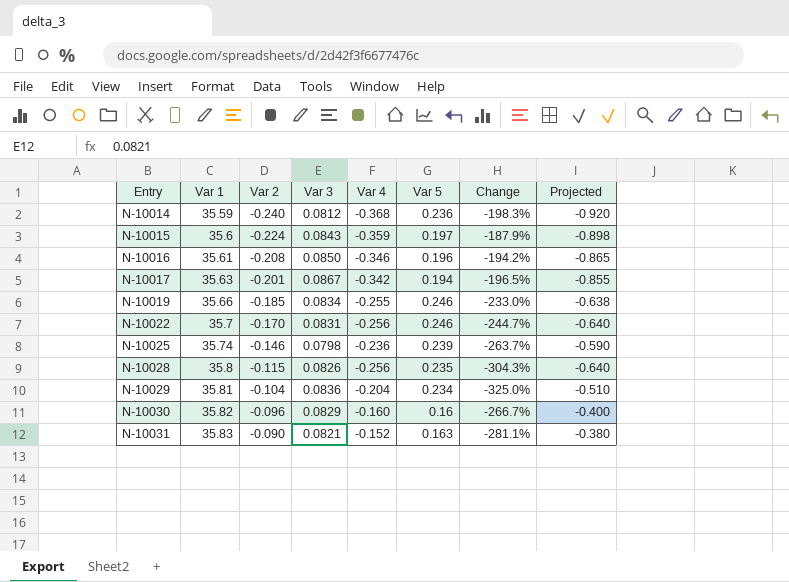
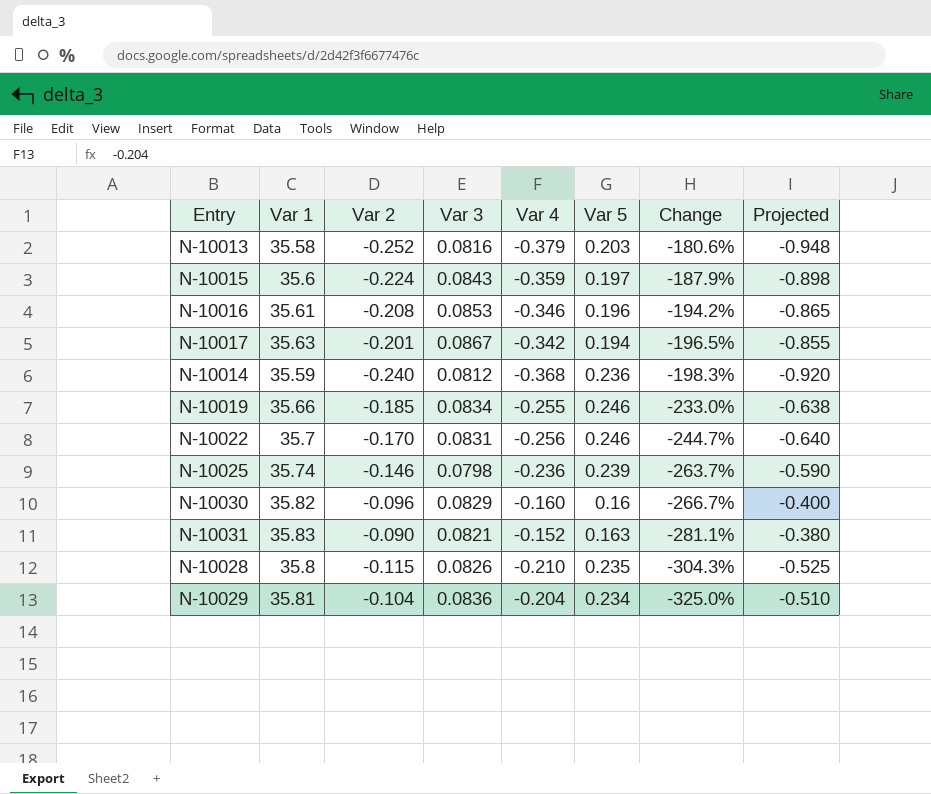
row order: Entry ascending -> Change descending
row N-10013: none -> 35.58 | -0.252 | 0.0816 | -0.379 | 0.203 | -180.6% | -0.948
N-10016 | Var 3: 0.0850 -> 0.0853
N-10028 | Var 4: -0.256 -> -0.210
N-10028 | Projected: -0.640 -> -0.525

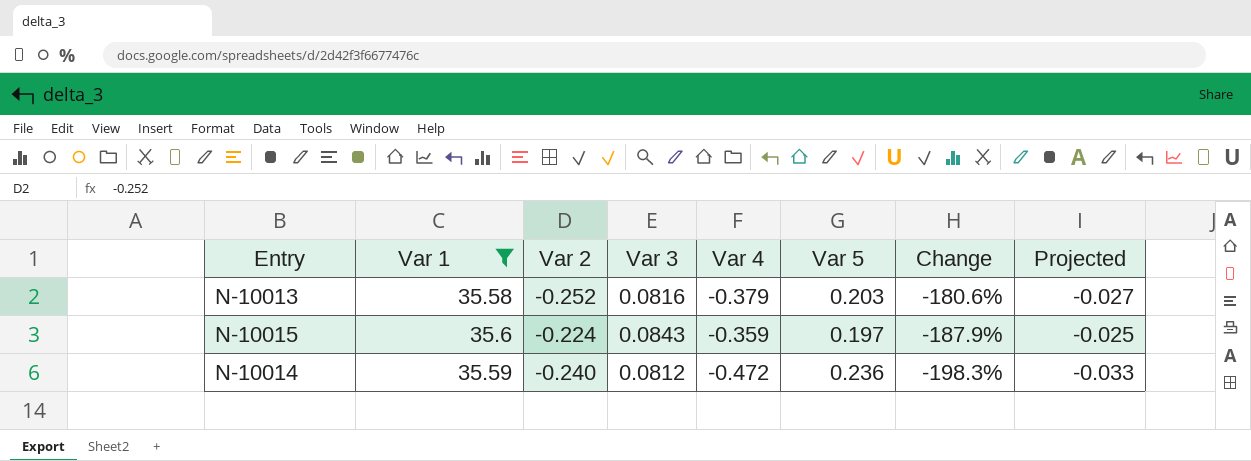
filter: none -> Var 1 <= 35.6
column Projected | formula: [Var 4] * 2.5 -> [Var 4] * 0.07
N-10014 | Var 4: -0.368 -> -0.472

